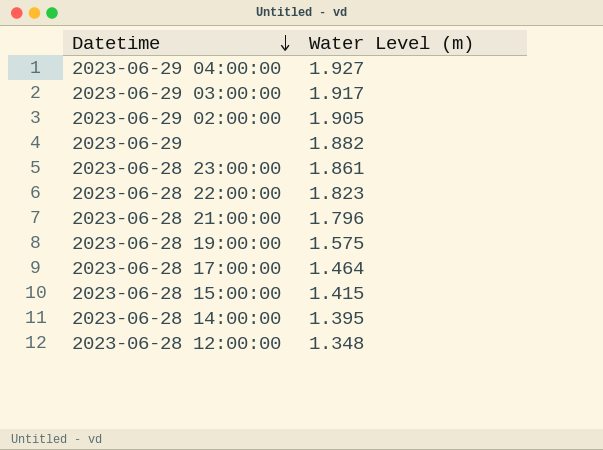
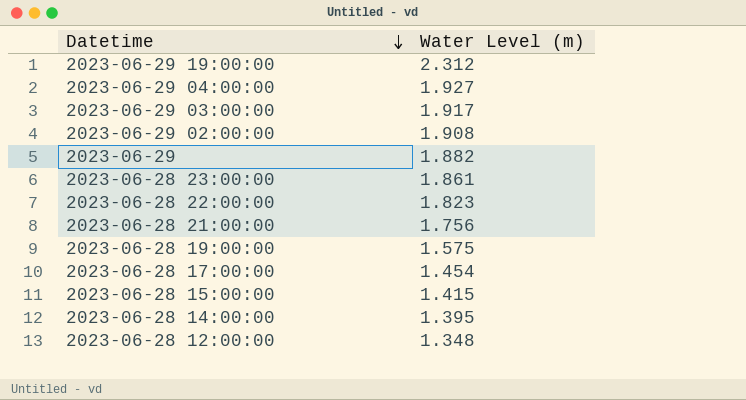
row 2023-06-29 19:00:00: none -> 2.312
2023-06-29 02:00:00 | Water Level (m): 1.905 -> 1.908
2023-06-28 21:00:00 | Water Level (m): 1.796 -> 1.756
2023-06-28 17:00:00 | Water Level (m): 1.464 -> 1.454

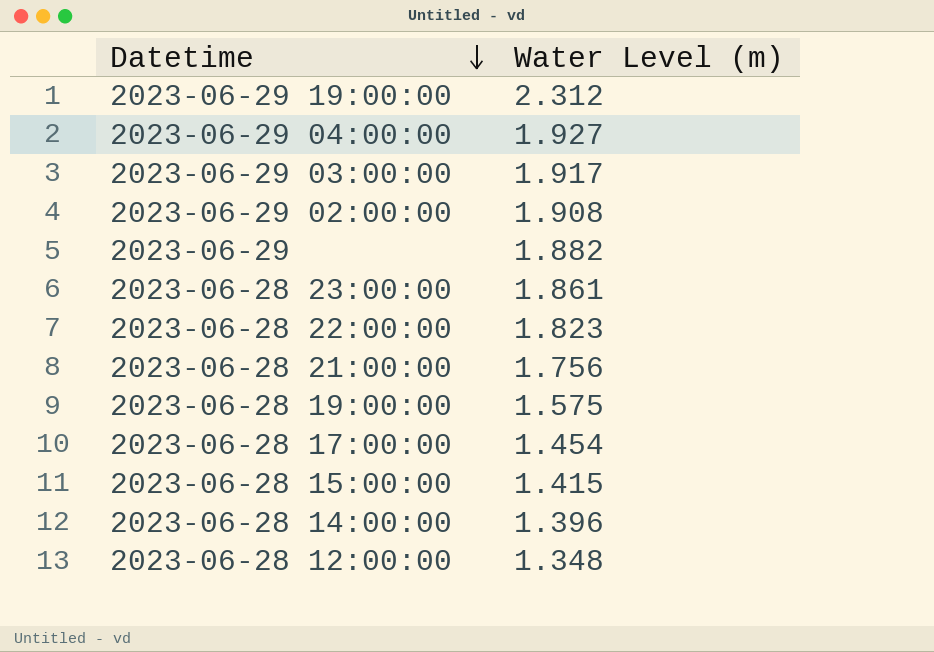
2023-06-28 14:00:00 | Water Level (m): 1.395 -> 1.396

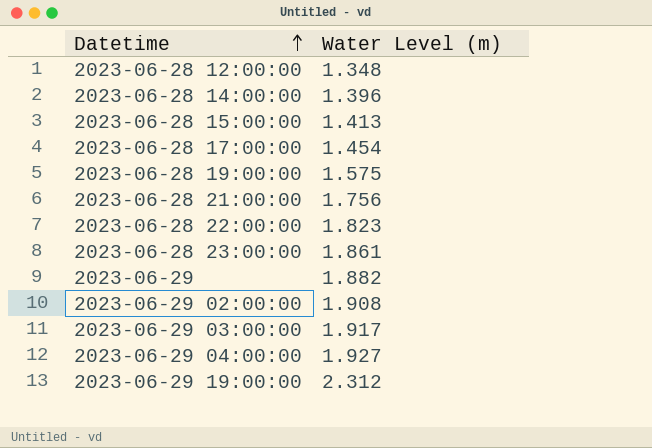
row order: Datetime descending -> Datetime ascending
2023-06-28 15:00:00 | Water Level (m): 1.415 -> 1.413

